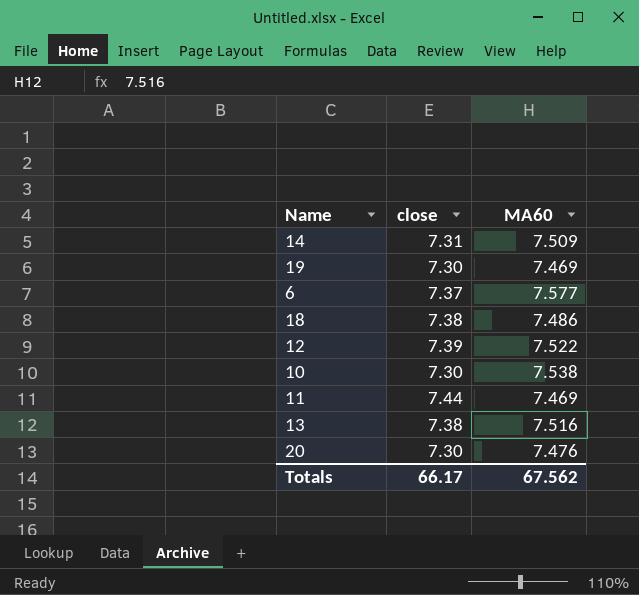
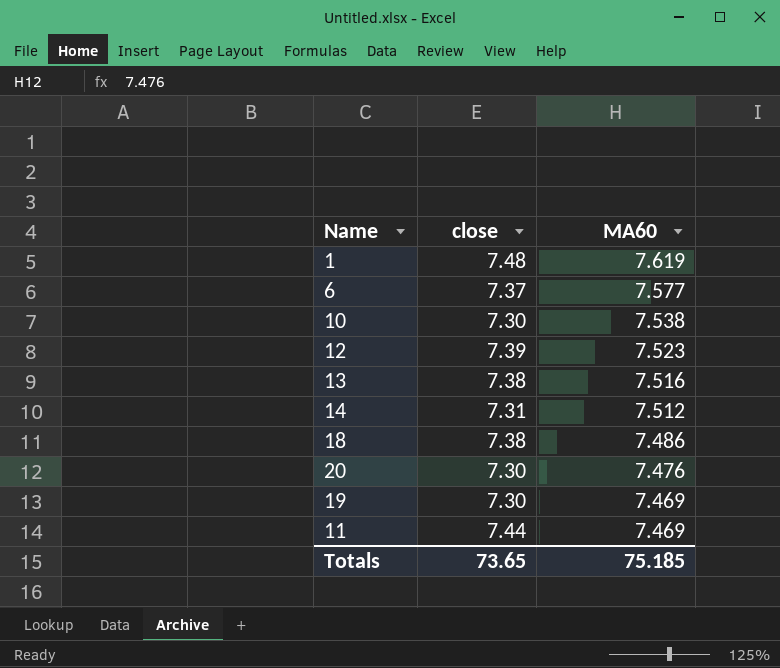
row order: none -> MA60 descending
row 1: none -> 7.48 | 7.619
12 | MA60: 7.522 -> 7.523
14 | MA60: 7.509 -> 7.512
Totals | close: 66.17 -> 73.65
Totals | MA60: 67.562 -> 75.185

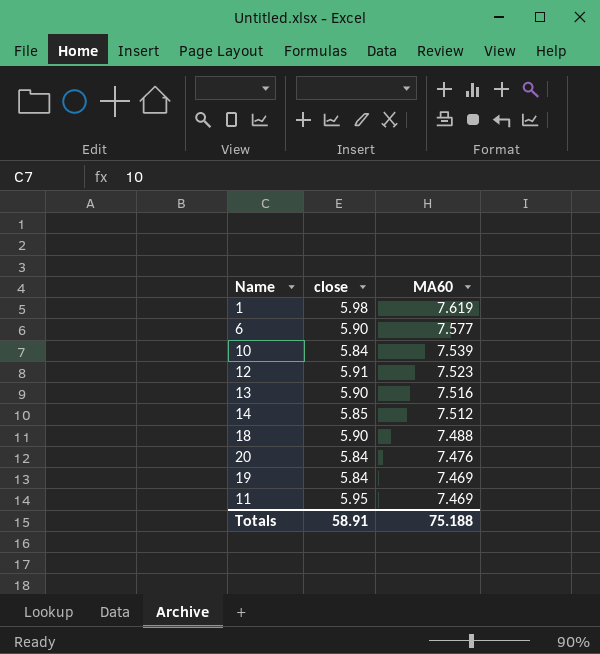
1 | close: 7.48 -> 5.98
6 | close: 7.37 -> 5.90
10 | close: 7.30 -> 5.84
10 | MA60: 7.538 -> 7.539
12 | close: 7.39 -> 5.91
13 | close: 7.38 -> 5.90
14 | close: 7.31 -> 5.85
18 | close: 7.38 -> 5.90
18 | MA60: 7.486 -> 7.488
20 | close: 7.30 -> 5.84
19 | close: 7.30 -> 5.84
11 | close: 7.44 -> 5.95
Totals | close: 73.65 -> 58.91
Totals | MA60: 75.185 -> 75.188

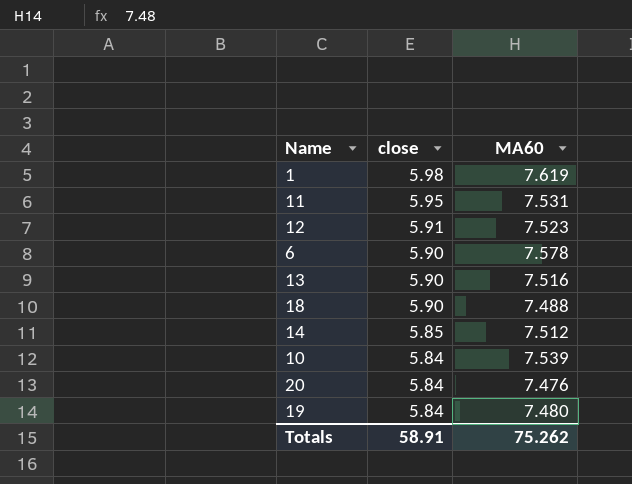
row order: MA60 descending -> close descending
11 | MA60: 7.469 -> 7.531
6 | MA60: 7.577 -> 7.578
19 | MA60: 7.469 -> 7.480
Totals | MA60: 75.188 -> 75.262

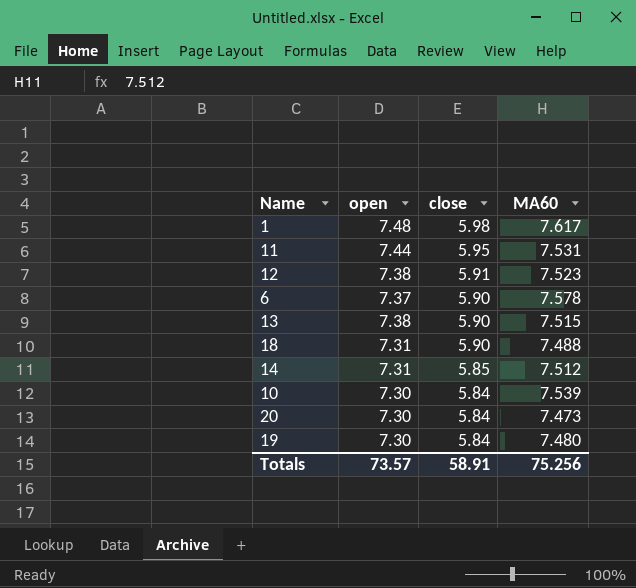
column open | position: none -> 2
1 | MA60: 7.619 -> 7.617
13 | MA60: 7.516 -> 7.515
20 | MA60: 7.476 -> 7.473
Totals | MA60: 75.262 -> 75.256

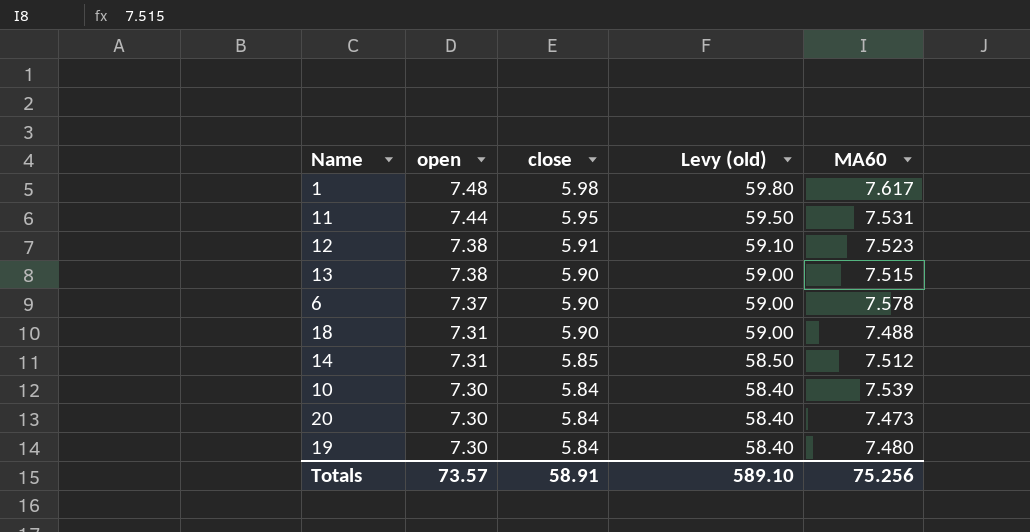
row order: close descending -> open descending
column Levy (old) | formula: none -> [close] * 10

